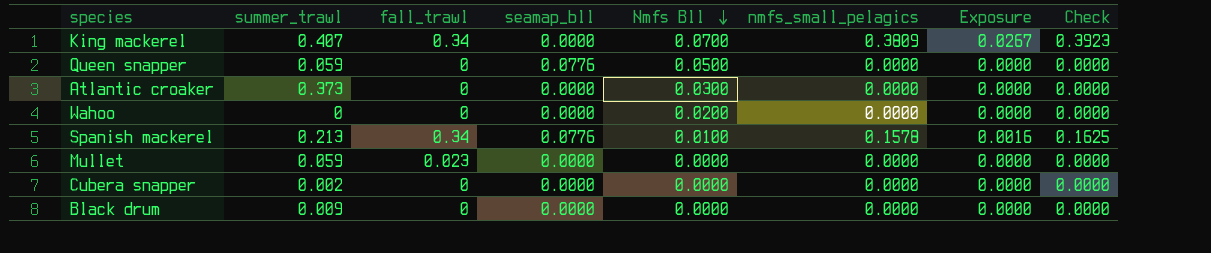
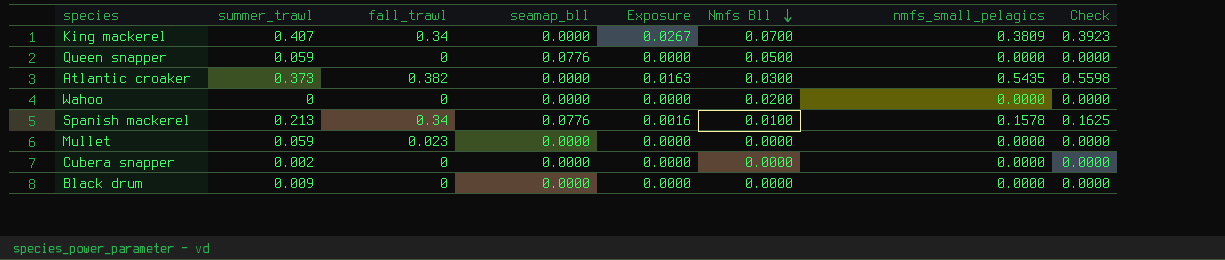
column Exposure | position: 7 -> 5
Atlantic croaker | fall_trawl: 0 -> 0.382
Atlantic croaker | Exposure: 0.0000 -> 0.0163
Atlantic croaker | nmfs_small_pelagics: 0.0000 -> 0.5435
Atlantic croaker | Check: 0.0000 -> 0.5598

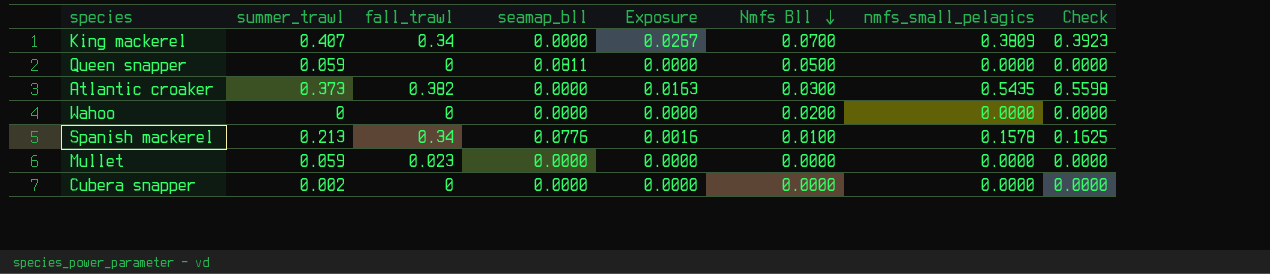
row Black drum: 0.009 | 0 | 0.0000 | 0.0000 | 0.0000 | 0.0000 | 0.0000 -> none
Queen snapper | seamap_bll: 0.0776 -> 0.0811

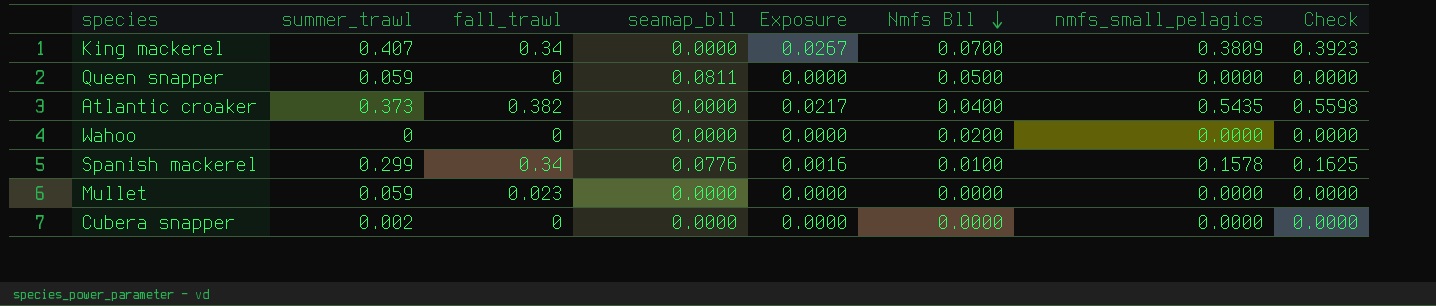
Atlantic croaker | Exposure: 0.0163 -> 0.0217
Atlantic croaker | Nmfs Bll: 0.0300 -> 0.0400
Spanish mackerel | summer_trawl: 0.213 -> 0.299

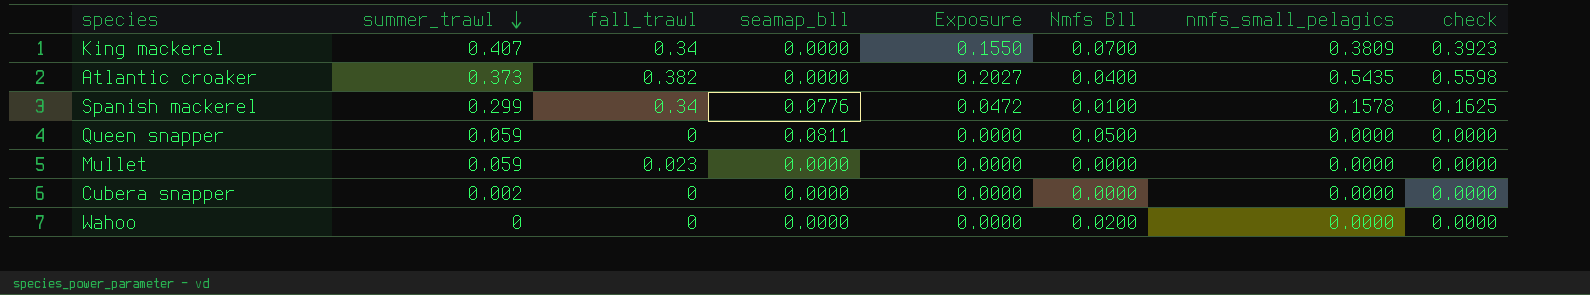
row order: Nmfs Bll descending -> summer_trawl descending
column Exposure | formula: [Nmfs Bll] * [nmfs_small_pelagics] -> [summer_trawl] * [nmfs_small_pelagics]
column name: Check -> check

